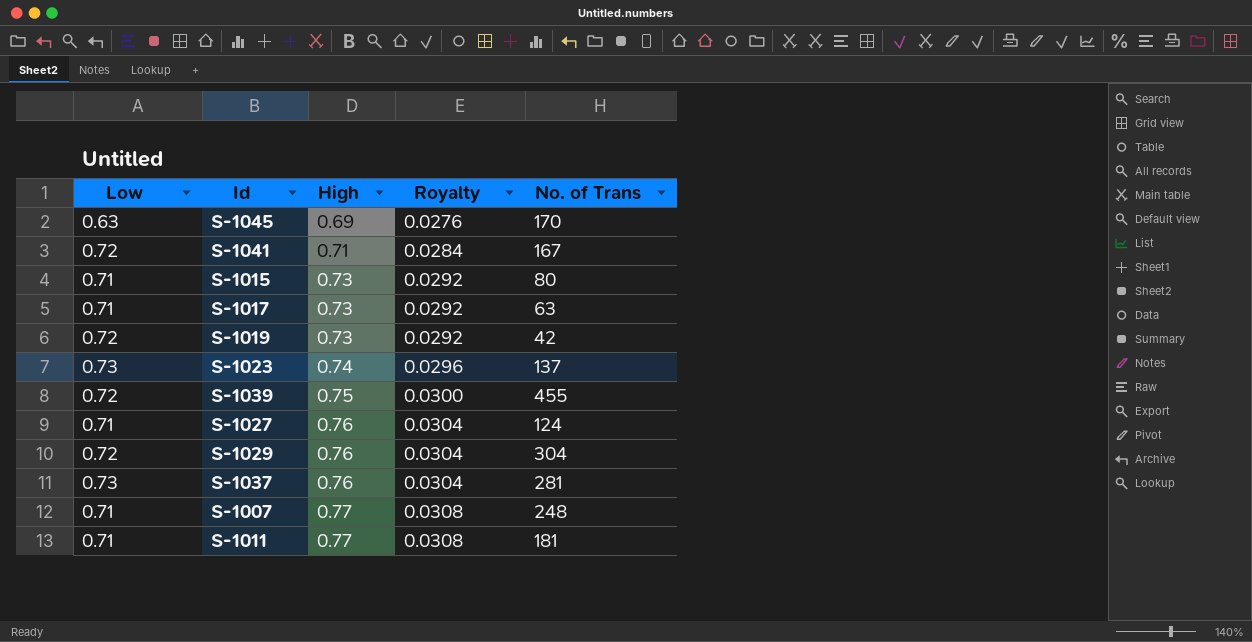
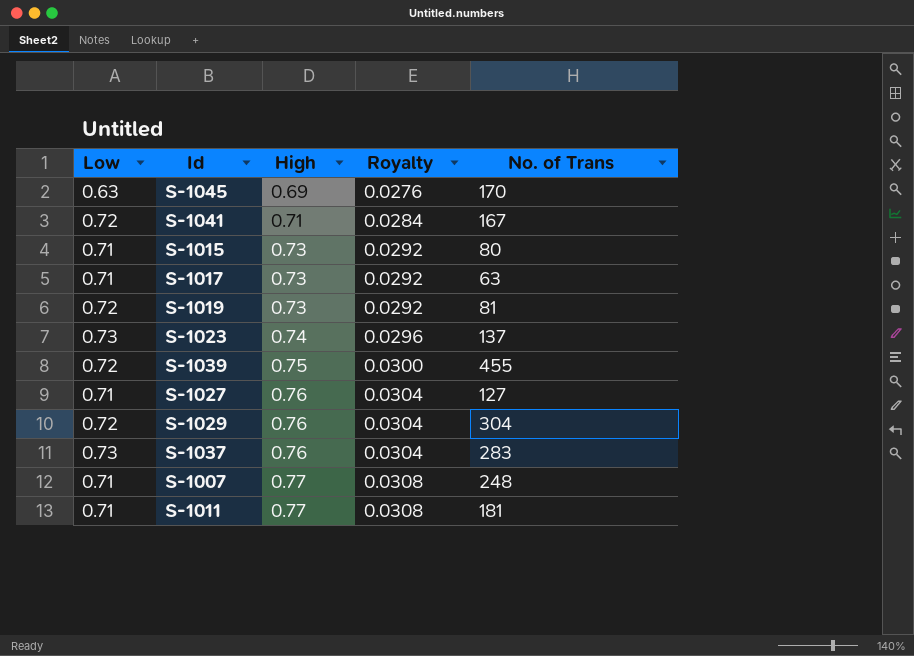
S-1019 | No. of Trans: 42 -> 81
S-1027 | No. of Trans: 124 -> 127
S-1037 | No. of Trans: 281 -> 283

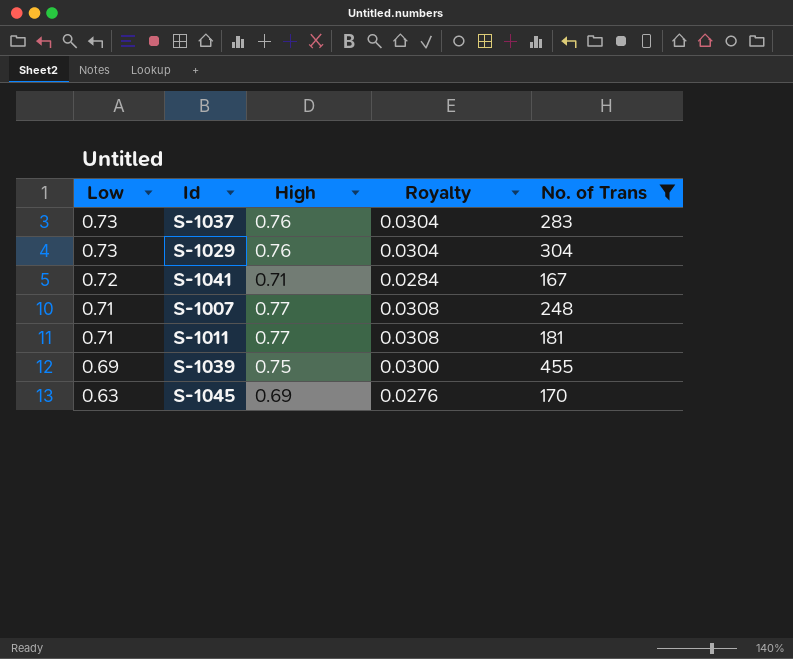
filter: none -> No. of Trans >= 167
row order: High ascending -> Low descending
S-1029 | Low: 0.72 -> 0.73
S-1039 | Low: 0.72 -> 0.69

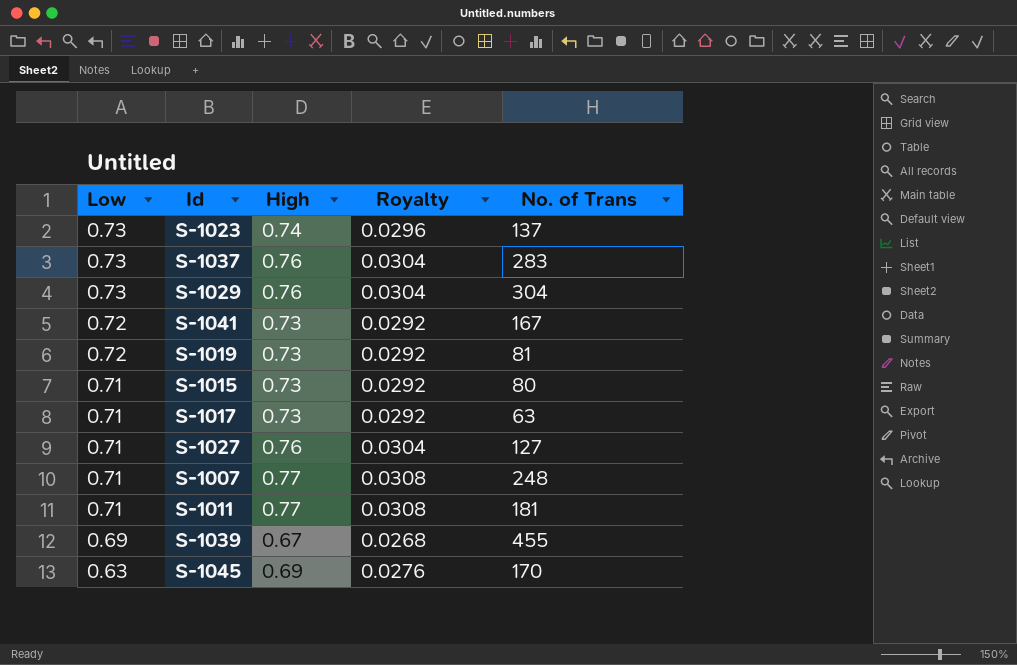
filter: No. of Trans >= 167 -> none
S-1041 | High: 0.71 -> 0.73
S-1041 | Royalty: 0.0284 -> 0.0292
S-1039 | High: 0.75 -> 0.67
S-1039 | Royalty: 0.0300 -> 0.0268

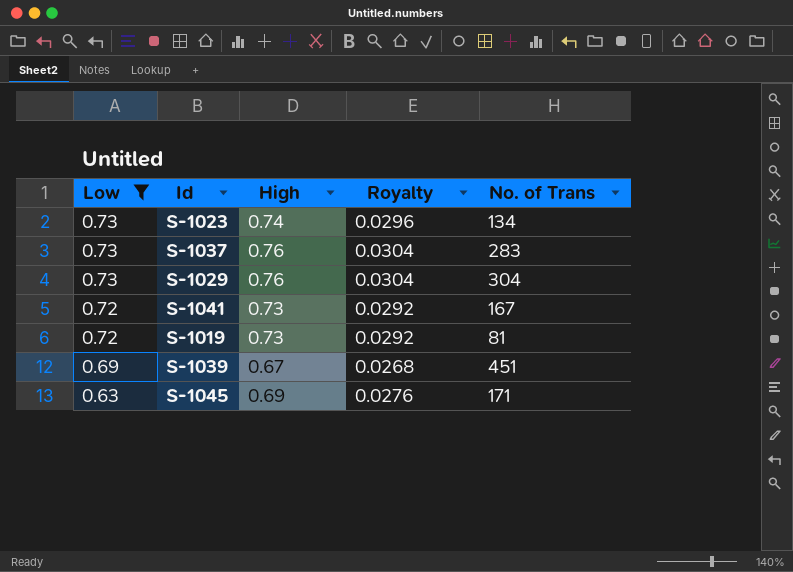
filter: none -> Low != 0.71
S-1023 | No. of Trans: 137 -> 134
S-1039 | No. of Trans: 455 -> 451
S-1045 | No. of Trans: 170 -> 171

